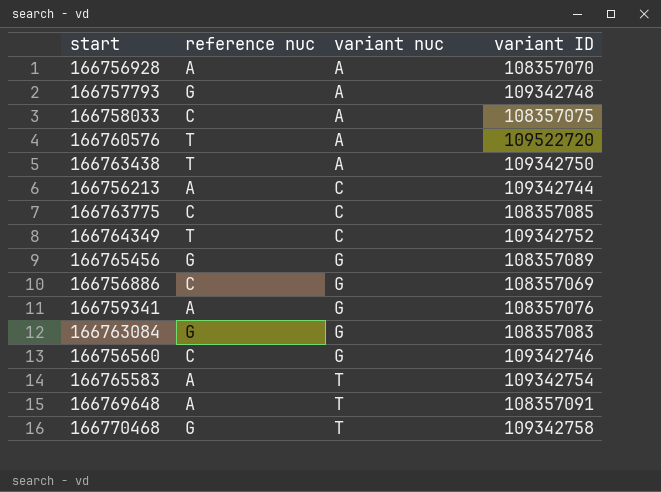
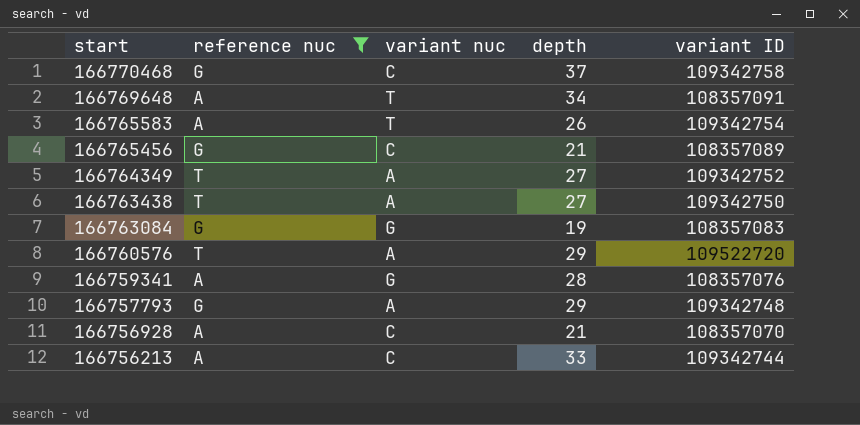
filter: none -> reference nuc != C
row order: variant nuc ascending -> start descending
column depth | position: none -> 4
166770468 | variant nuc: T -> C
166765456 | variant nuc: G -> C
166764349 | variant nuc: C -> A
166756928 | variant nuc: A -> C

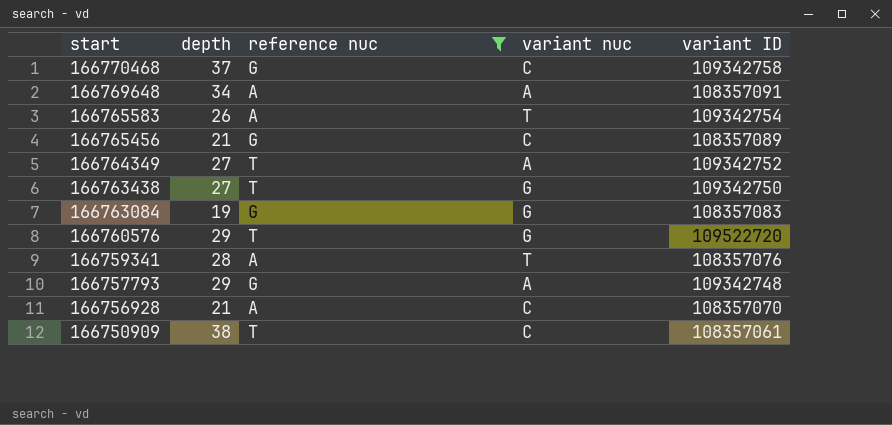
column depth | position: 4 -> 2
row 166756213: A | C | 33 | 109342744 -> none
166769648 | variant nuc: T -> A
166763438 | variant nuc: A -> G
166760576 | variant nuc: A -> G
166759341 | variant nuc: G -> T
row 166750909: none -> 38 | T | C | 108357061

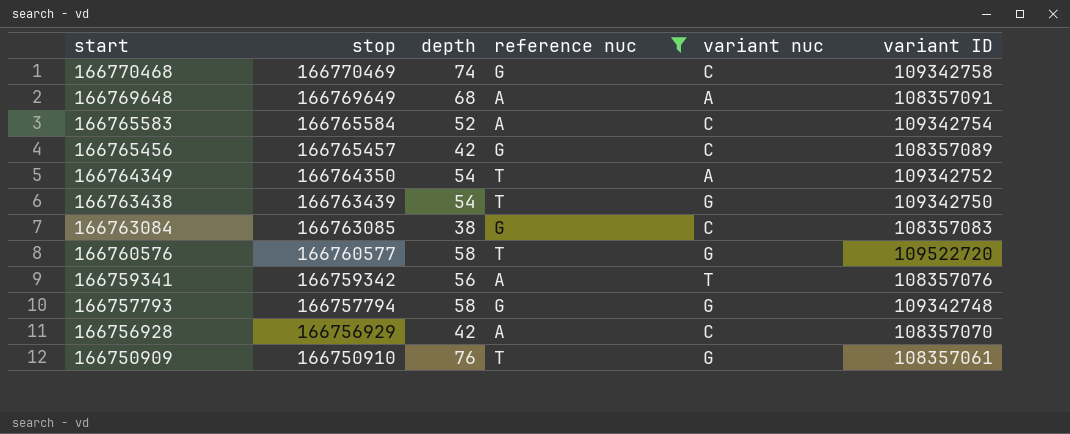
column stop | position: none -> 2
166770468 | depth: 37 -> 74
166769648 | depth: 34 -> 68
166765583 | depth: 26 -> 52
166765583 | variant nuc: T -> C
166765456 | depth: 21 -> 42
166764349 | depth: 27 -> 54
166763438 | depth: 27 -> 54
166763084 | depth: 19 -> 38
166763084 | variant nuc: G -> C
166760576 | depth: 29 -> 58
166759341 | depth: 28 -> 56
166757793 | depth: 29 -> 58
166757793 | variant nuc: A -> G
166756928 | depth: 21 -> 42
166750909 | depth: 38 -> 76
166750909 | variant nuc: C -> G

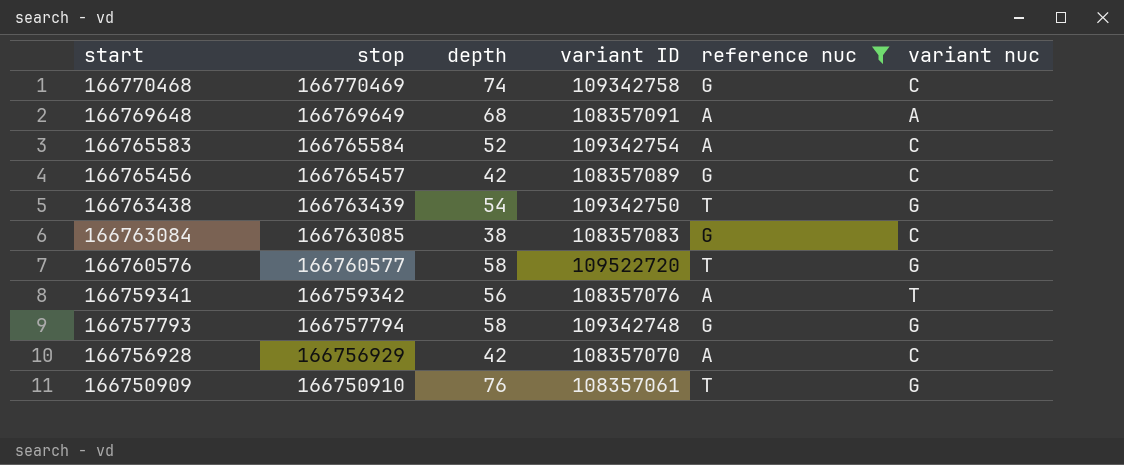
column variant ID | position: 6 -> 4
row 166764349: 166764350 | 54 | T | A | 109342752 -> none

